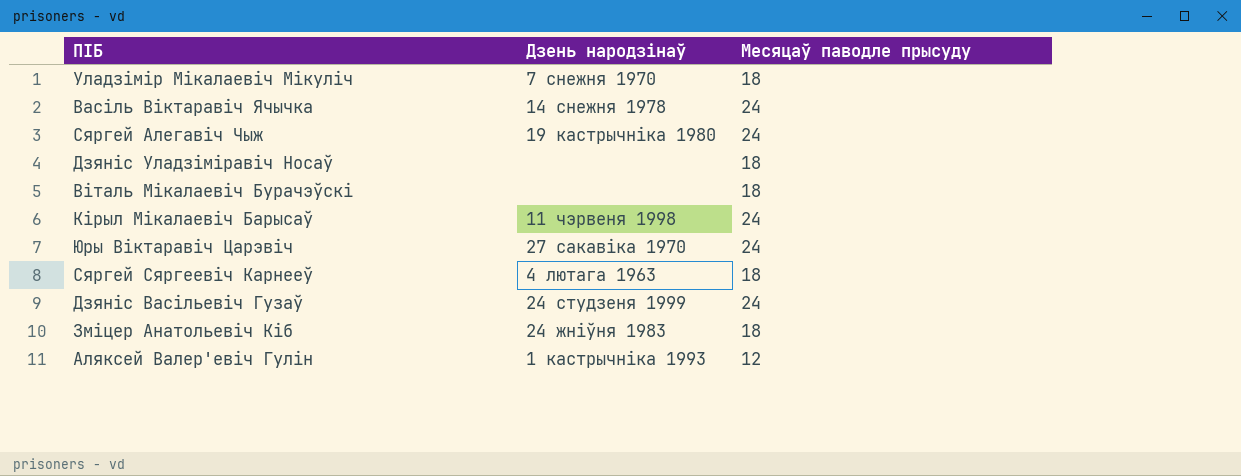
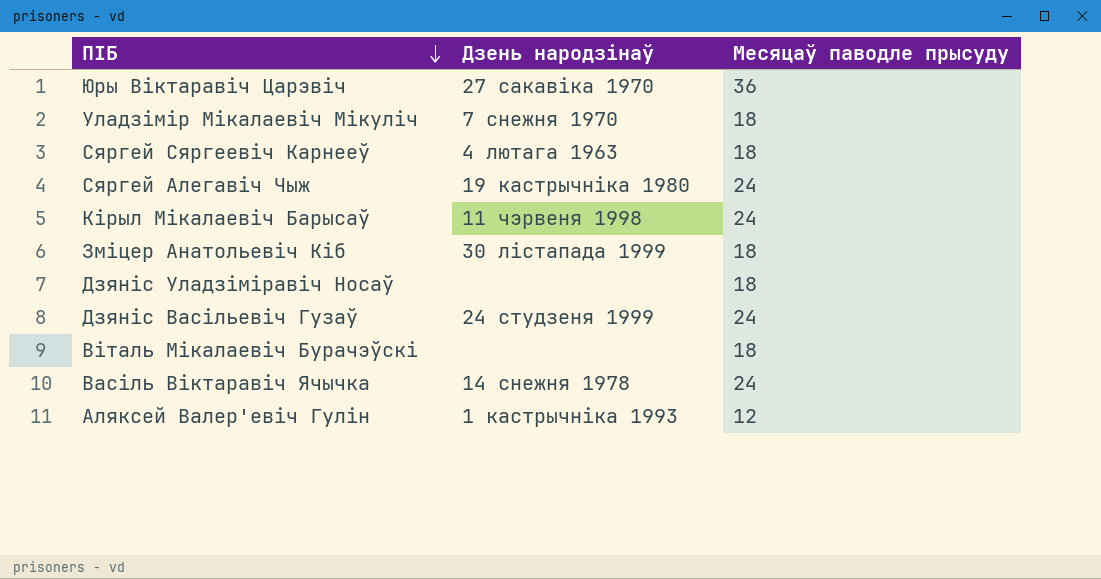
row order: none -> ПІБ descending
Юры Віктаравіч Царэвіч | Месяцаў паводле прысуду: 24 -> 36
Зміцер Анатольевіч Кіб | Дзень народзінаў: 24 жніўня 1983 -> 30 лістапада 1999

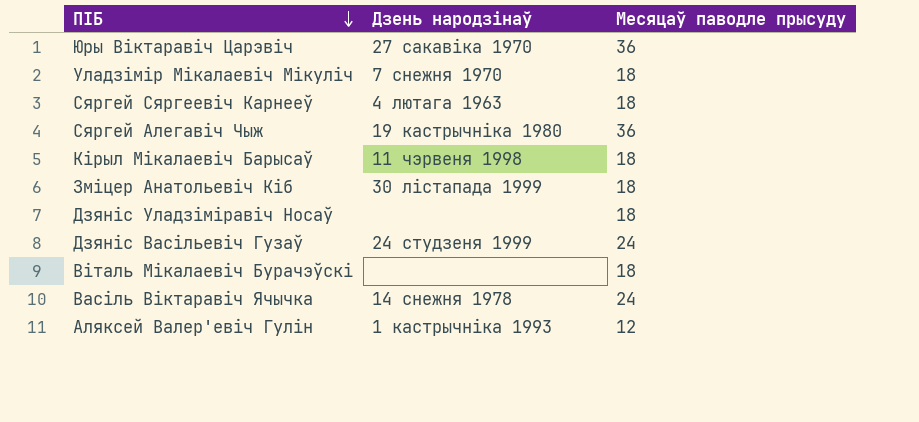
Сяргей Алегавіч Чыж | Месяцаў паводле прысуду: 24 -> 36
Кірыл Мікалаевіч Барысаў | Месяцаў паводле прысуду: 24 -> 18

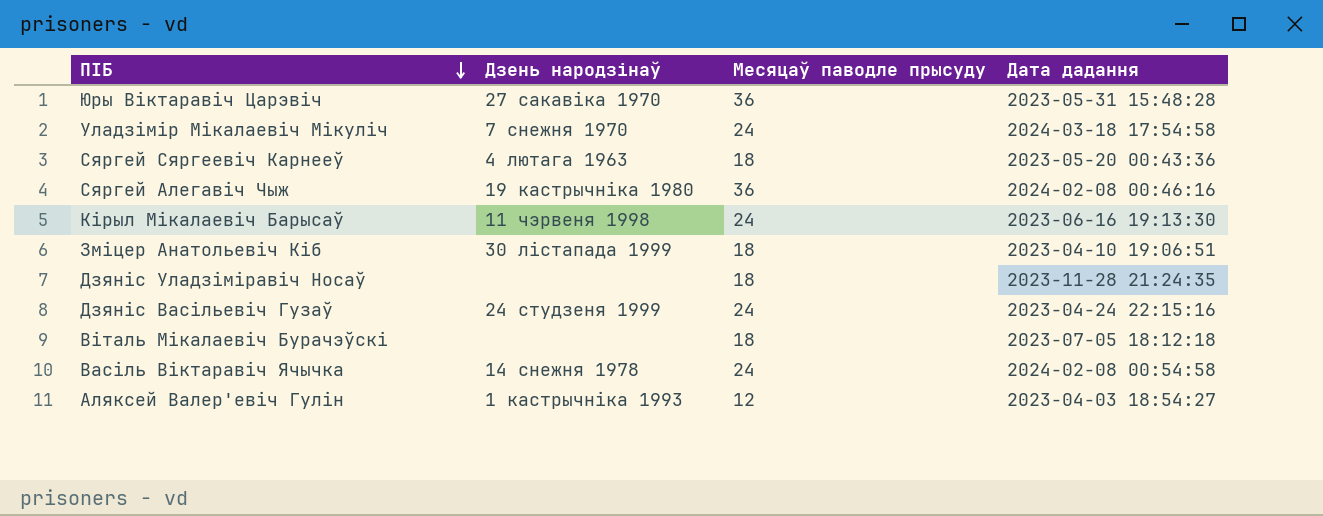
column Дата дадання | position: none -> 4
Уладзімір Мікалаевіч Мікуліч | Месяцаў паводле прысуду: 18 -> 24
Кірыл Мікалаевіч Барысаў | Месяцаў паводле прысуду: 18 -> 24

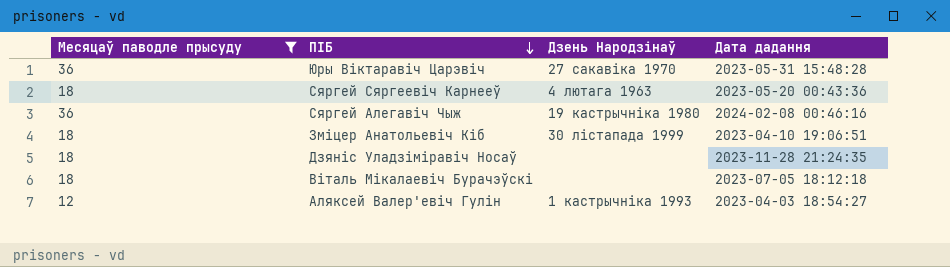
filter: none -> Месяцаў паводле прысуду != 24
column Месяцаў паводле прысуду | position: 3 -> 1
column name: Дзень народзінаў -> Дзень Народзінаў

